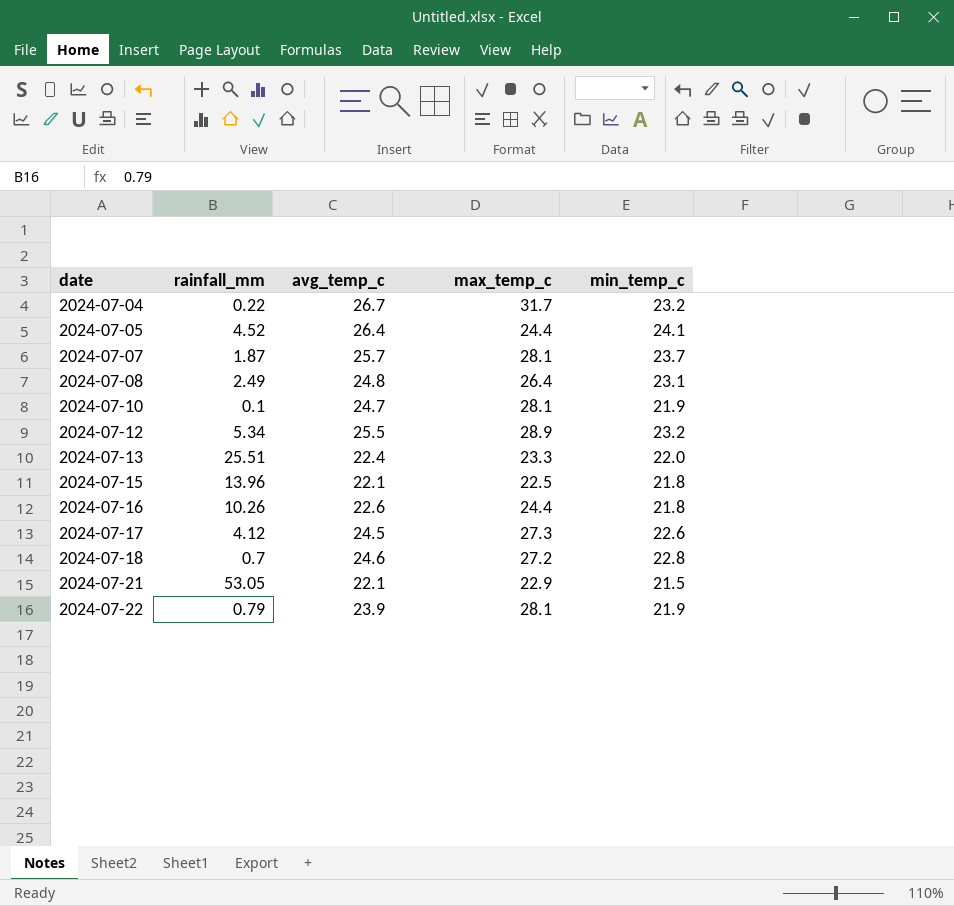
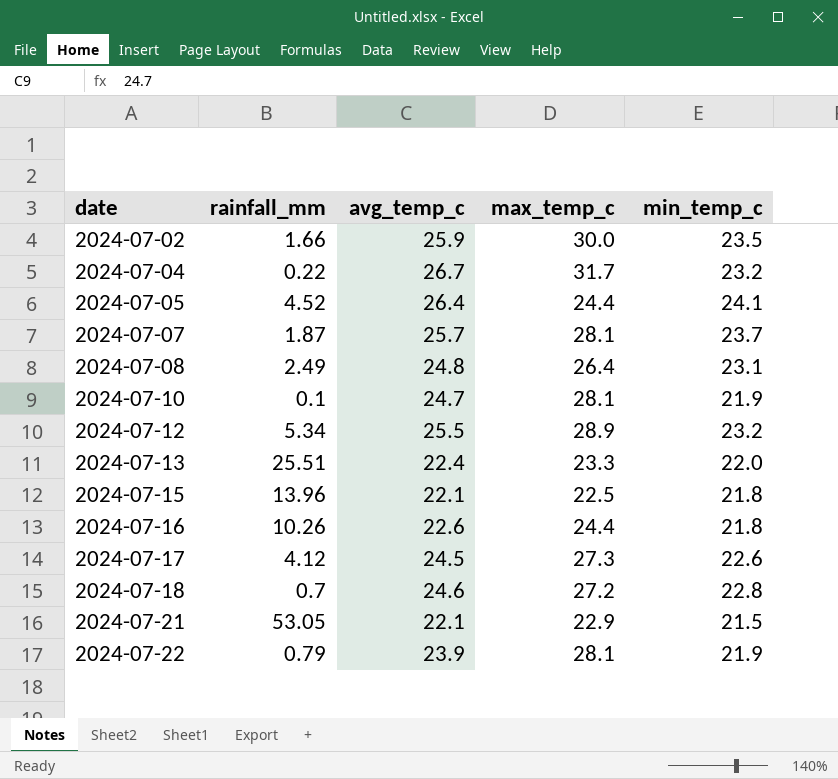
row 2024-07-02: none -> 1.66 | 25.9 | 30.0 | 23.5

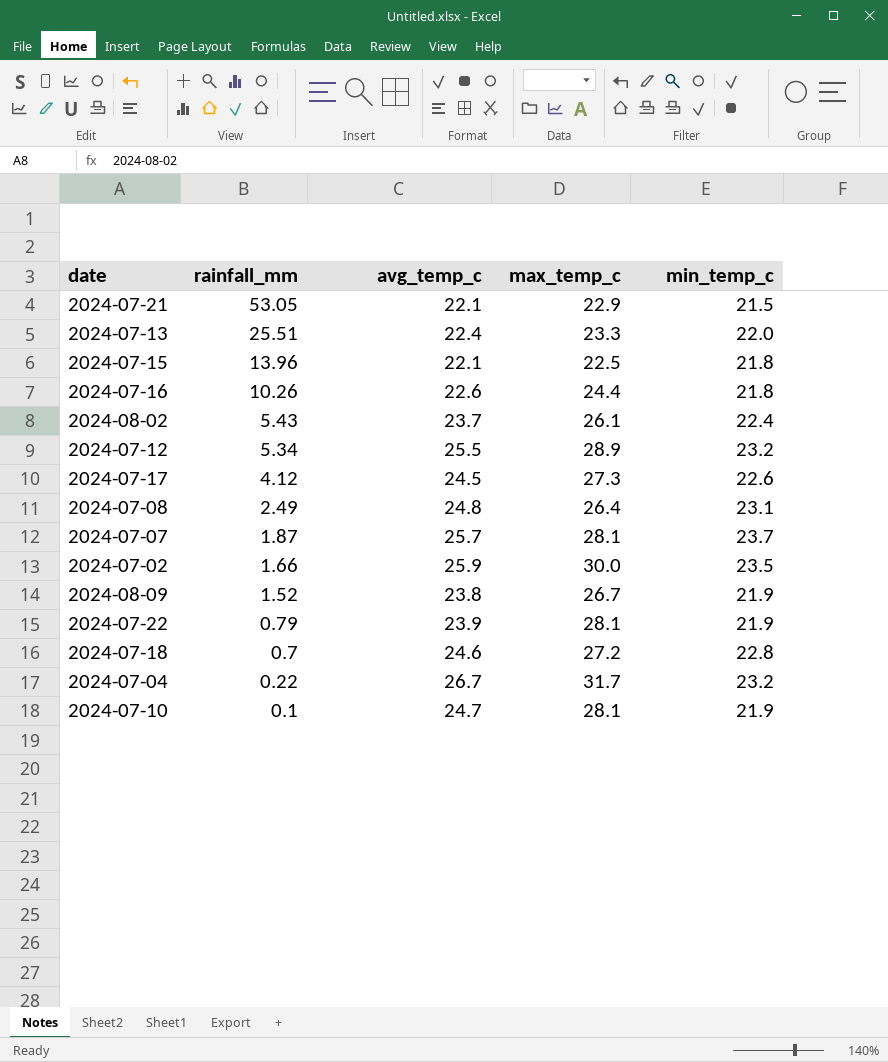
row order: date ascending -> rainfall_mm descending
row 2024-07-05: 4.52 | 26.4 | 24.4 | 24.1 -> none
row 2024-08-02: none -> 5.43 | 23.7 | 26.1 | 22.4
row 2024-08-09: none -> 1.52 | 23.8 | 26.7 | 21.9

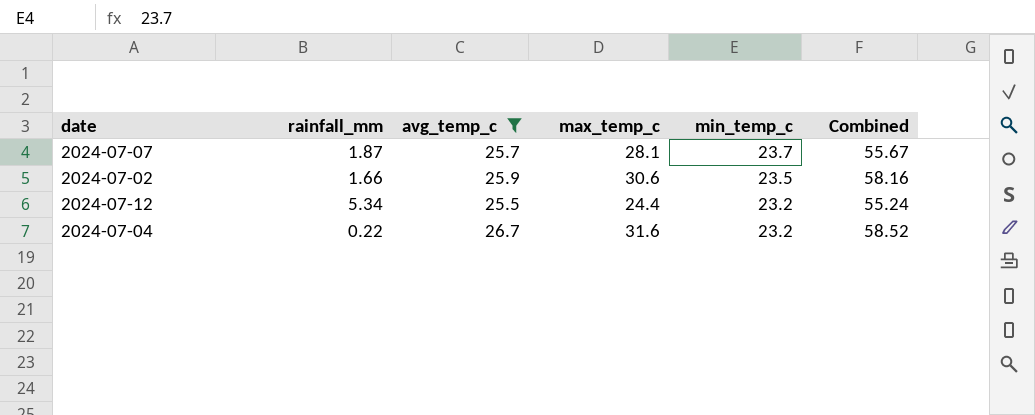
filter: none -> avg_temp_c >= 25.5
row order: rainfall_mm descending -> min_temp_c descending
column Combined | formula: none -> [rainfall_mm] + [avg_temp_c] + [max_temp_c]
2024-07-02 | max_temp_c: 30.0 -> 30.6
2024-07-12 | max_temp_c: 28.9 -> 24.4
2024-07-04 | max_temp_c: 31.7 -> 31.6

